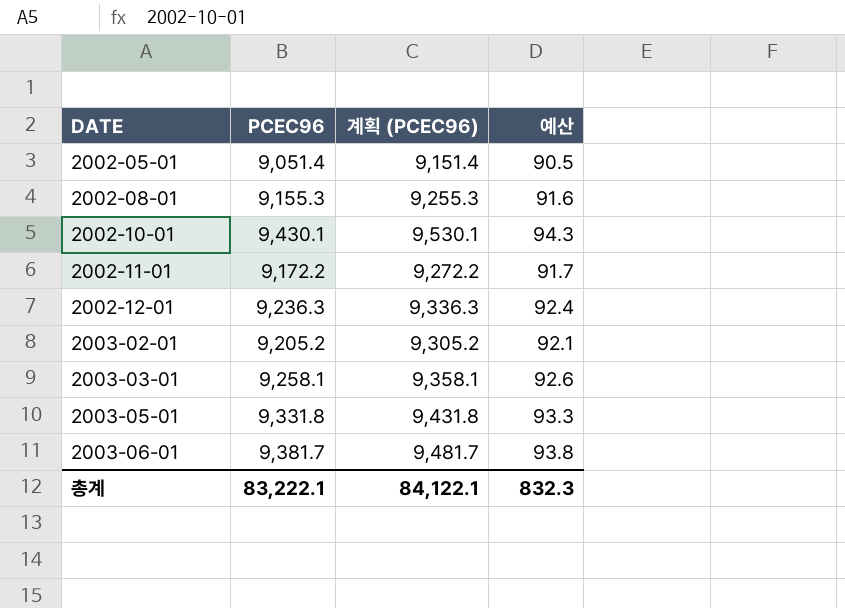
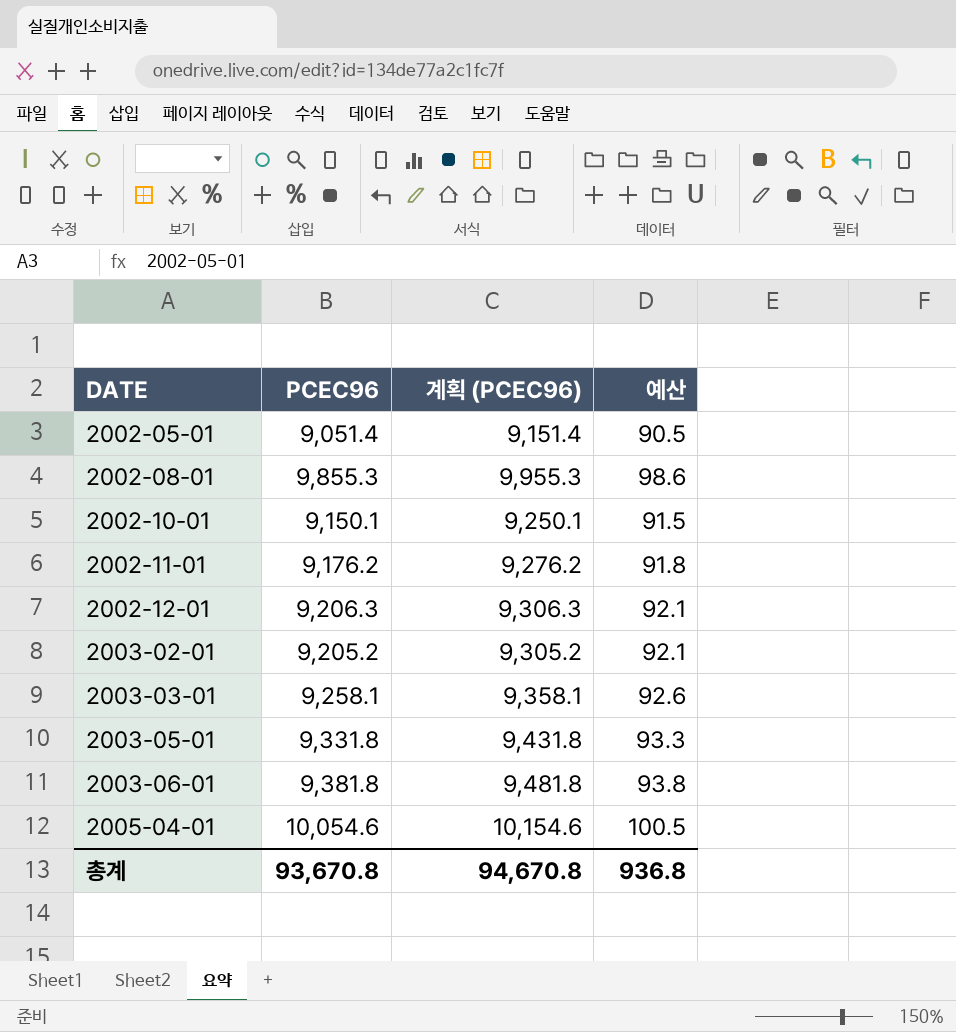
2002-08-01 | PCEC96: 9,155.3 -> 9,855.3
2002-08-01 | 계획 (PCEC96): 9,255.3 -> 9,955.3
2002-08-01 | 예산: 91.6 -> 98.6
2002-10-01 | PCEC96: 9,430.1 -> 9,150.1
2002-10-01 | 계획 (PCEC96): 9,530.1 -> 9,250.1
2002-10-01 | 예산: 94.3 -> 91.5
2002-11-01 | PCEC96: 9,172.2 -> 9,176.2
2002-11-01 | 계획 (PCEC96): 9,272.2 -> 9,276.2
2002-11-01 | 예산: 91.7 -> 91.8
2002-12-01 | PCEC96: 9,236.3 -> 9,206.3
2002-12-01 | 계획 (PCEC96): 9,336.3 -> 9,306.3
2002-12-01 | 예산: 92.4 -> 92.1
2003-06-01 | PCEC96: 9,381.7 -> 9,381.8
2003-06-01 | 계획 (PCEC96): 9,481.7 -> 9,481.8
row 2005-04-01: none -> 10,054.6 | 10,154.6 | 100.5
총계 | PCEC96: 83,222.1 -> 93,670.8
총계 | 계획 (PCEC96): 84,122.1 -> 94,670.8
총계 | 예산: 832.3 -> 936.8

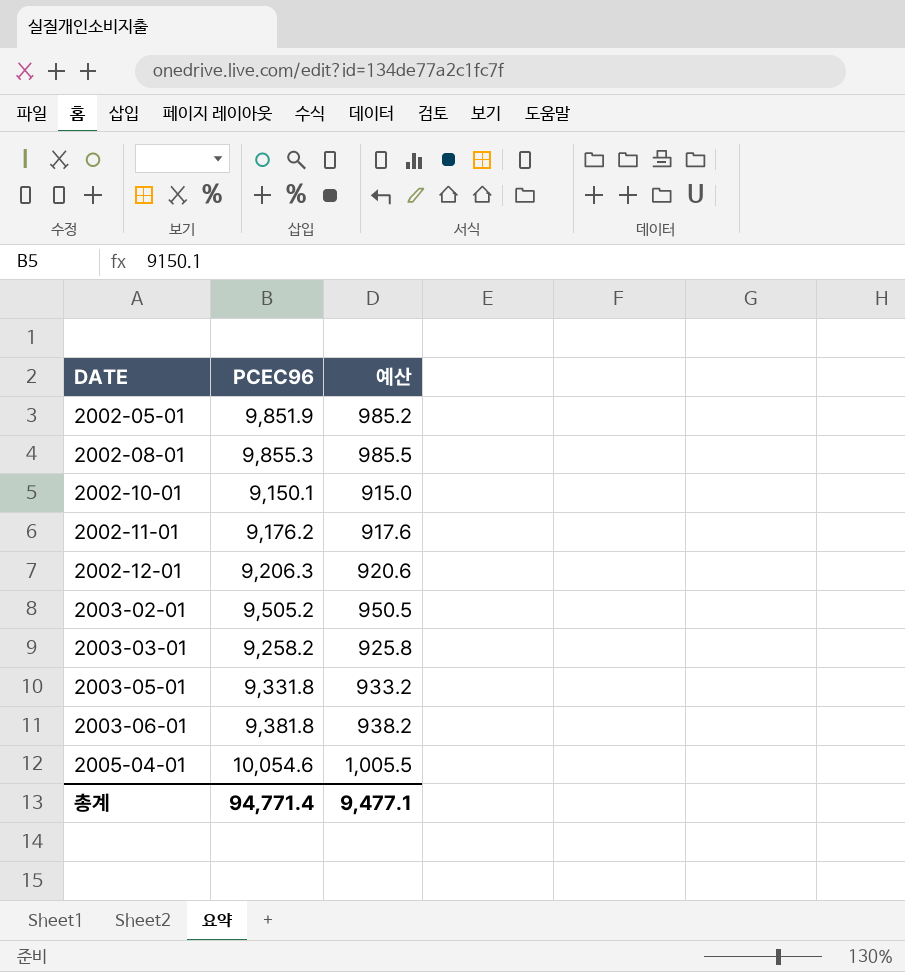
column 계획 (PCEC96) | formula: [PCEC96] + 100 -> none
column 예산 | formula: [PCEC96] * 0.01 -> [PCEC96] * 0.1
2002-05-01 | PCEC96: 9,051.4 -> 9,851.9
2003-02-01 | PCEC96: 9,205.2 -> 9,505.2
2003-03-01 | PCEC96: 9,258.1 -> 9,258.2
총계 | PCEC96: 93,670.8 -> 94,771.4
총계 | 예산: 936.8 -> 9,477.1

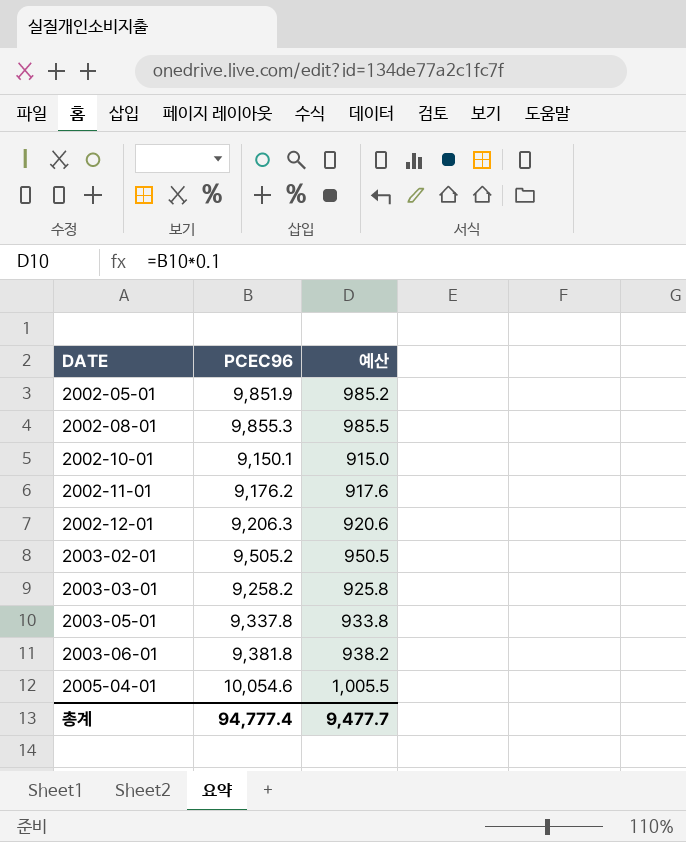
2003-05-01 | PCEC96: 9,331.8 -> 9,337.8
2003-05-01 | 예산: 933.2 -> 933.8
총계 | PCEC96: 94,771.4 -> 94,777.4
총계 | 예산: 9,477.1 -> 9,477.7

